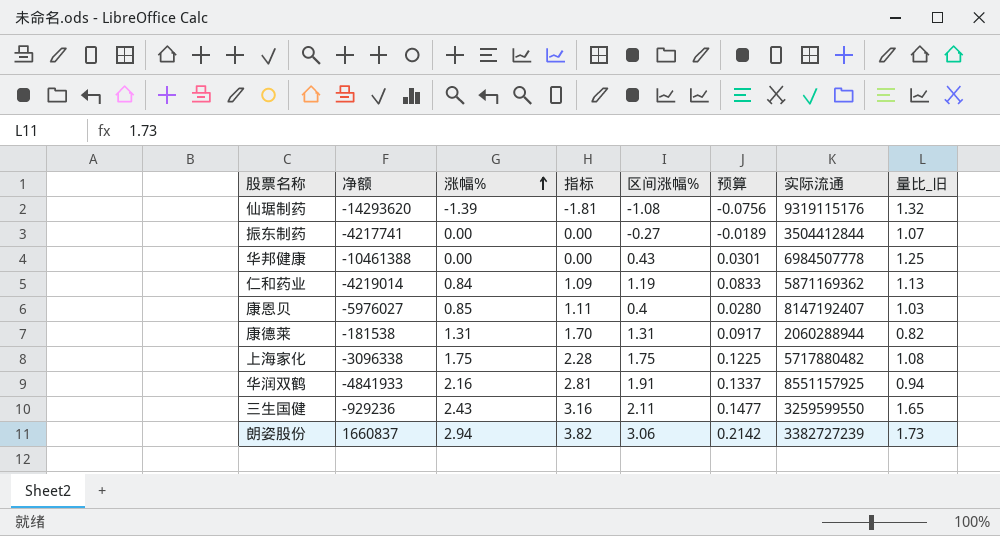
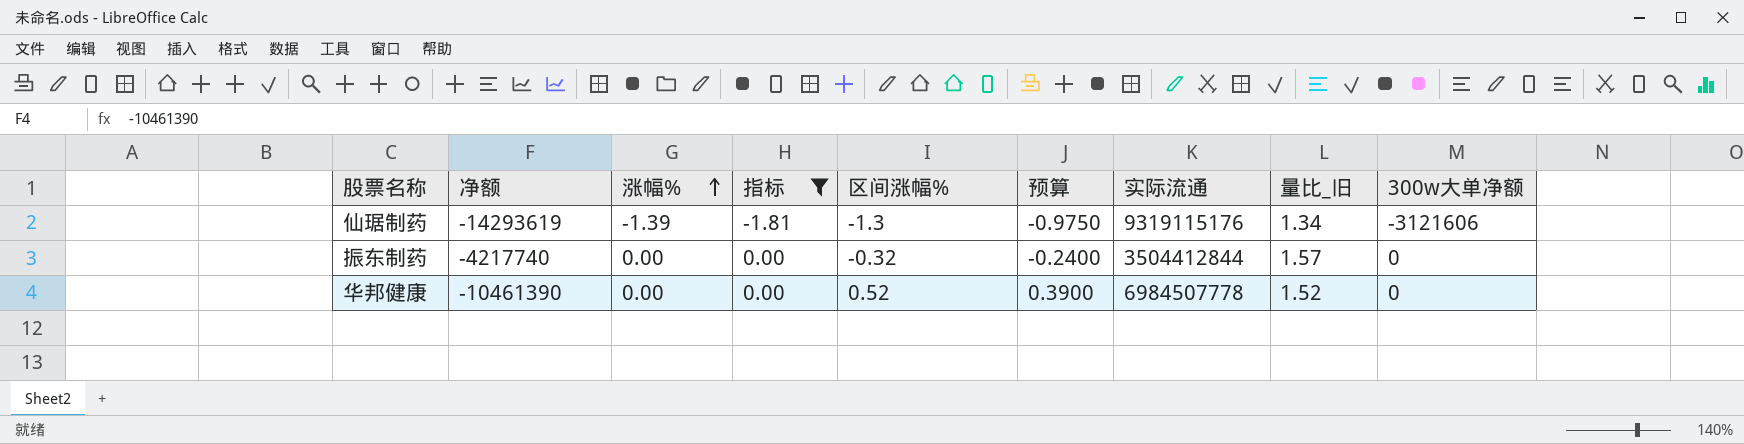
filter: none -> 指标 <= 0.00
column 预算 | formula: [区间涨幅%] * 0.07 -> [区间涨幅%] * 0.75
column 300w大单净额 | position: none -> 9
仙琚制药 | 净额: -14293620 -> -14293619
仙琚制药 | 区间涨幅%: -1.08 -> -1.3
仙琚制药 | 量比_旧: 1.32 -> 1.34
振东制药 | 净额: -4217741 -> -4217740
振东制药 | 区间涨幅%: -0.27 -> -0.32
振东制药 | 量比_旧: 1.07 -> 1.57
华邦健康 | 净额: -10461388 -> -10461390
华邦健康 | 区间涨幅%: 0.43 -> 0.52
华邦健康 | 量比_旧: 1.25 -> 1.52

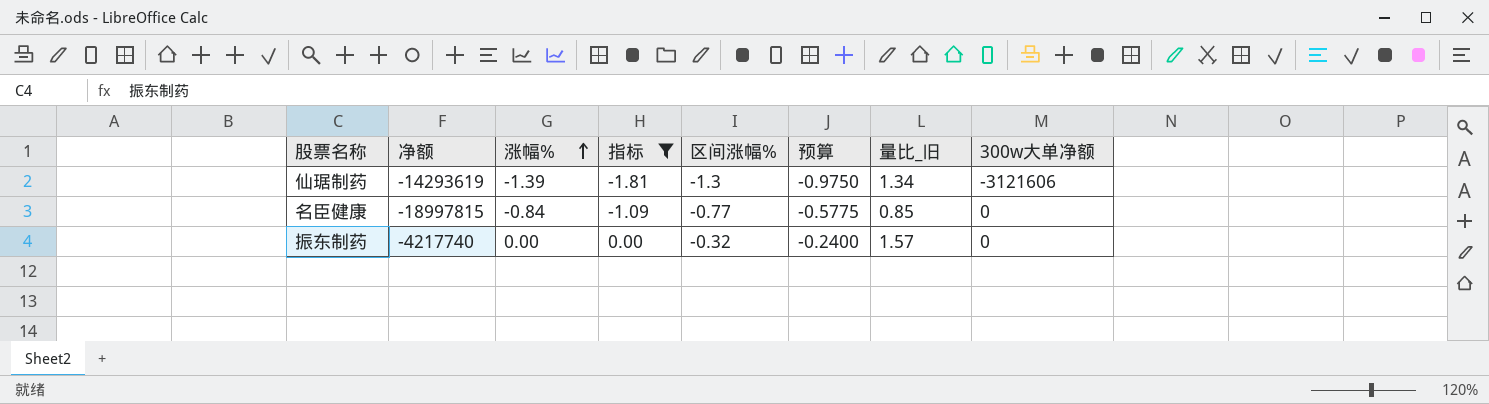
column 实际流通 | position: 7 -> none
row 华邦健康: -10461390 | 0.00 | 0.00 | 0.52 | 0.3900 | 6984507778 | 1.52 | 0 -> none
row 名臣健康: none -> -18997815 | -0.84 | -1.09 | -0.77 | -0.5775 | 0.85 | 0

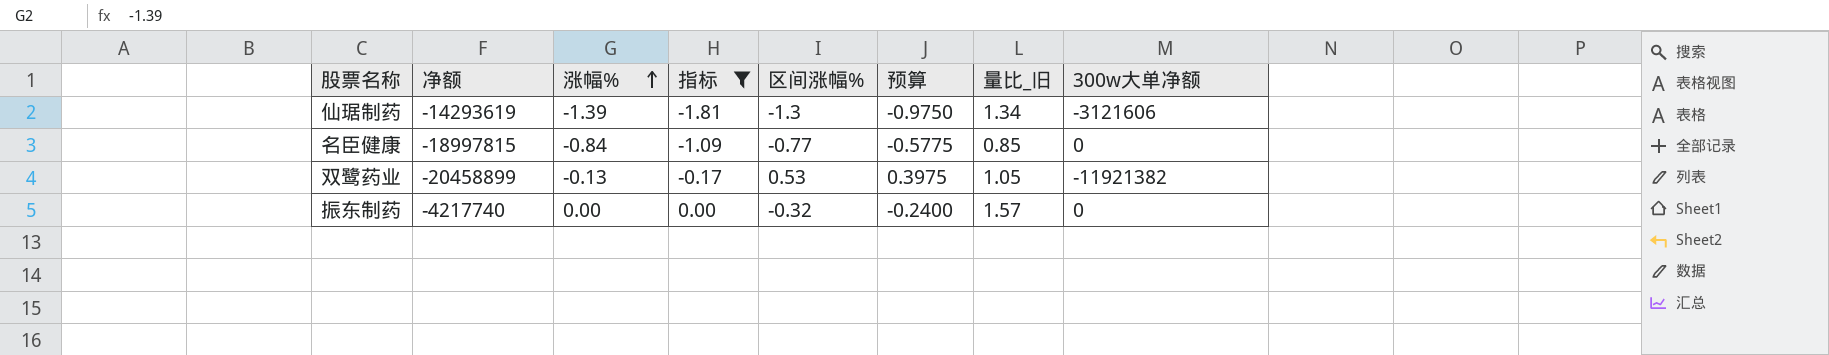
row 双鹭药业: none -> -20458899 | -0.13 | -0.17 | 0.53 | 0.3975 | 1.05 | -11921382

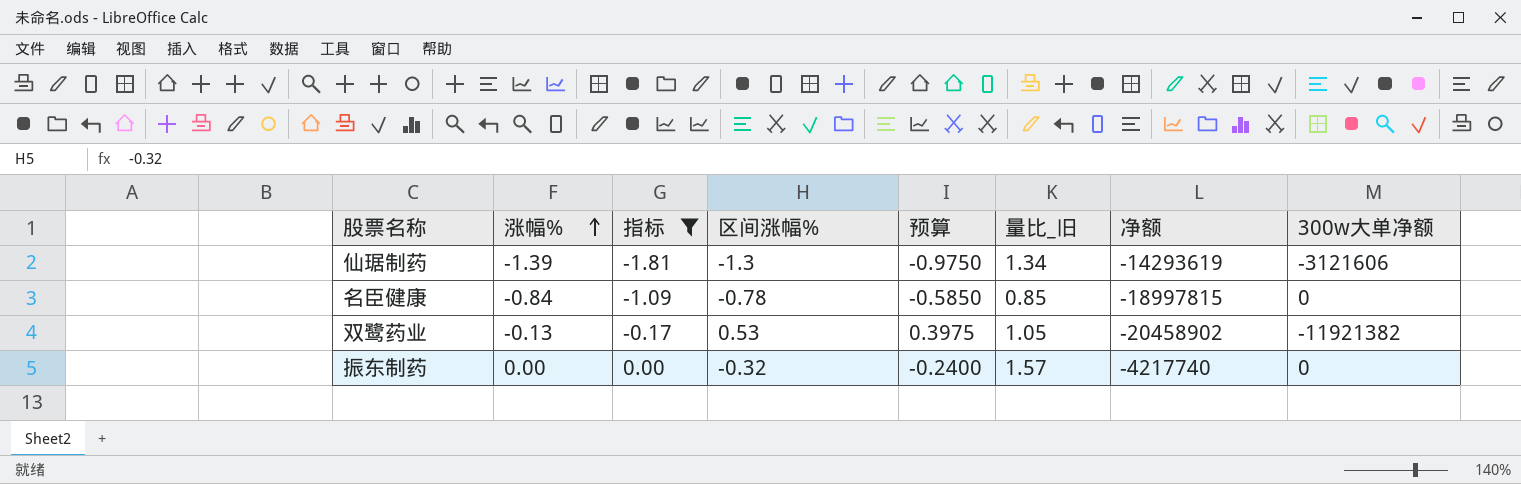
column 净额 | position: 2 -> 7
名臣健康 | 区间涨幅%: -0.77 -> -0.78
名臣健康 | 预算: -0.5775 -> -0.5850
双鹭药业 | 净额: -20458899 -> -20458902

